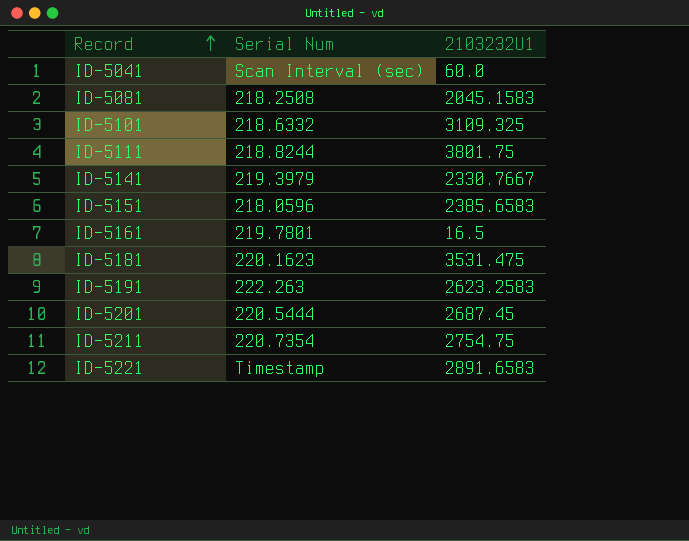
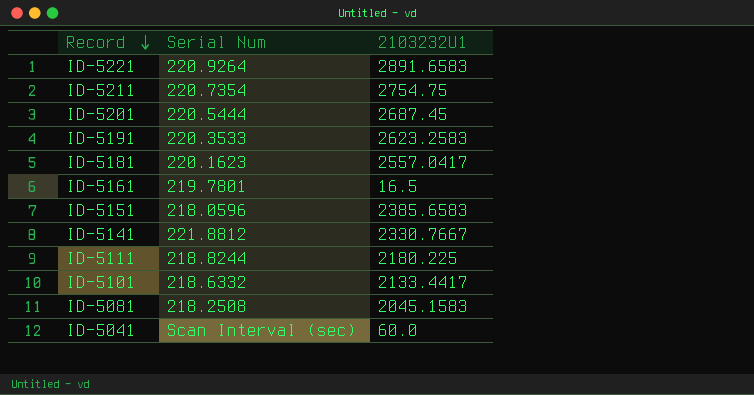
row order: Record ascending -> Record descending
ID-5221 | Serial Num: Timestamp -> 220.9264
ID-5191 | Serial Num: 222.263 -> 220.3533
ID-5181 | 2103232U1: 3531.475 -> 2557.0417
ID-5141 | Serial Num: 219.3979 -> 221.8812
ID-5111 | 2103232U1: 3801.75 -> 2180.225
ID-5101 | 2103232U1: 3109.325 -> 2133.4417

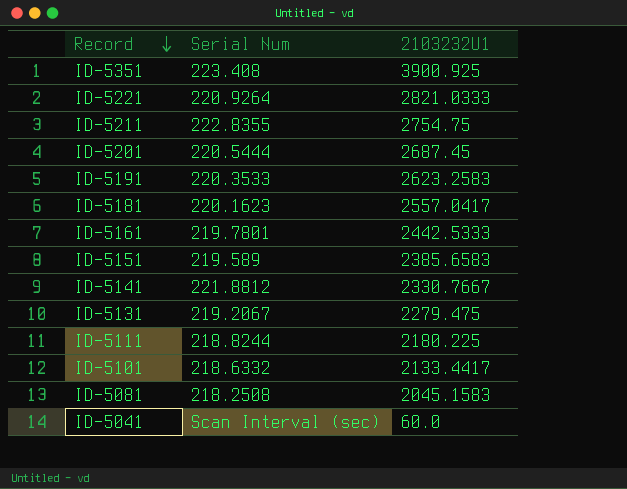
row ID-5351: none -> 223.408 | 3900.925
ID-5221 | 2103232U1: 2891.6583 -> 2821.0333
ID-5211 | Serial Num: 220.7354 -> 222.8355
ID-5161 | 2103232U1: 16.5 -> 2442.5333
ID-5151 | Serial Num: 218.0596 -> 219.589
row ID-5131: none -> 219.2067 | 2279.475

